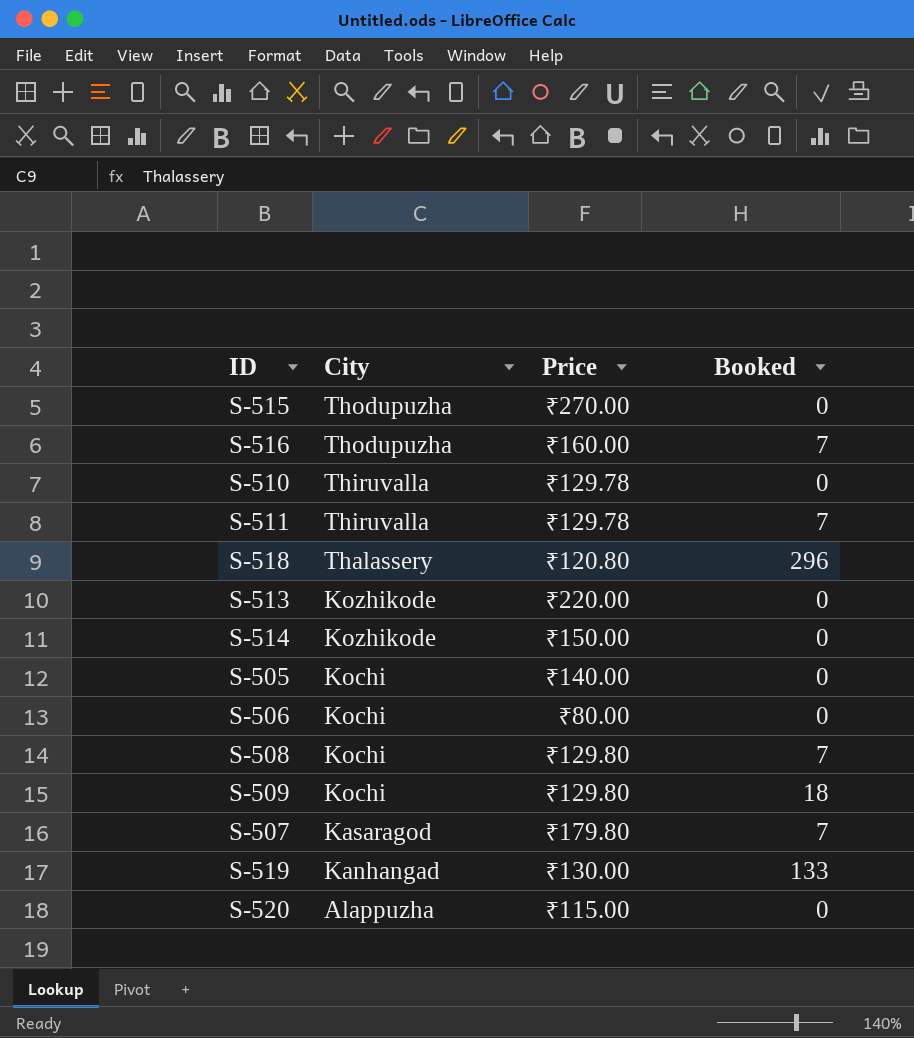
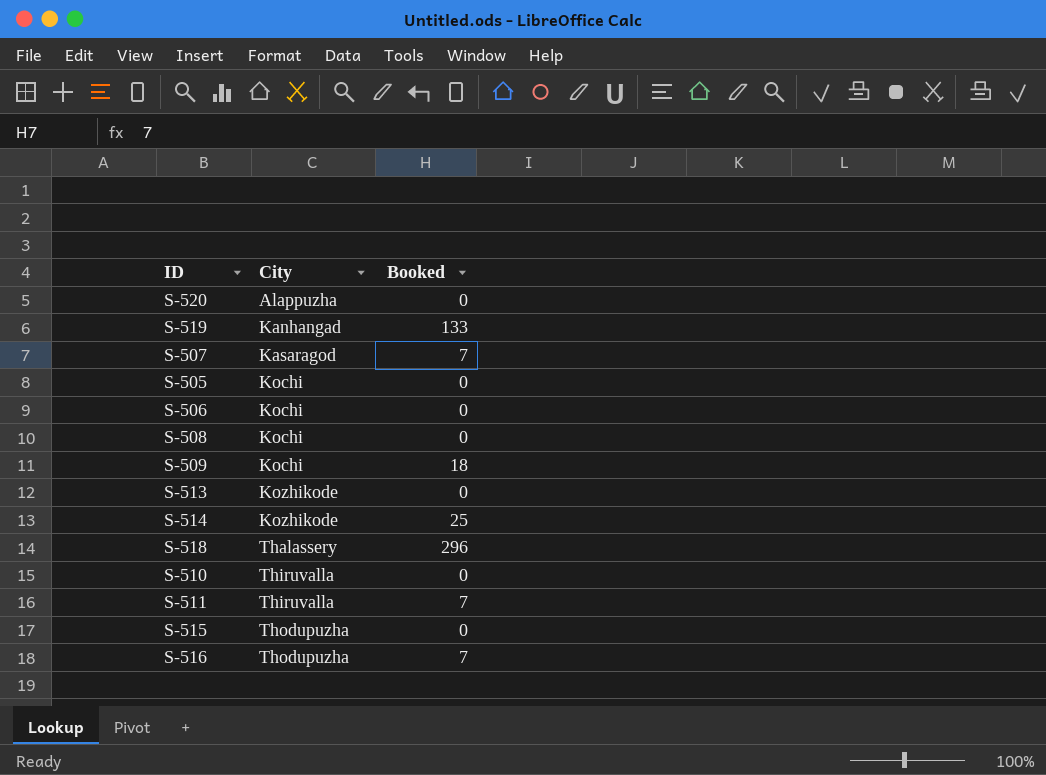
row order: City descending -> City ascending
column Price | position: 3 -> none
S-508 | Booked: 7 -> 0
S-514 | Booked: 0 -> 25

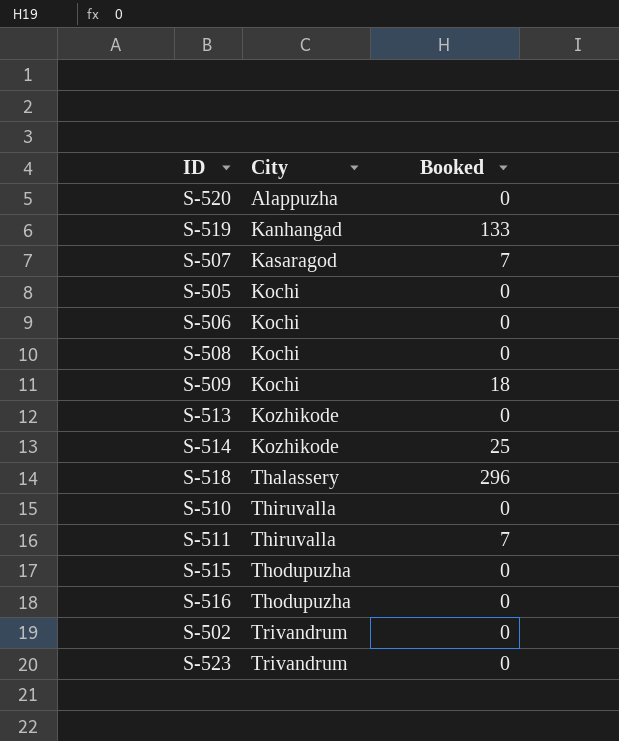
S-516 | Booked: 7 -> 0
row S-502: none -> Trivandrum | 0
row S-523: none -> Trivandrum | 0

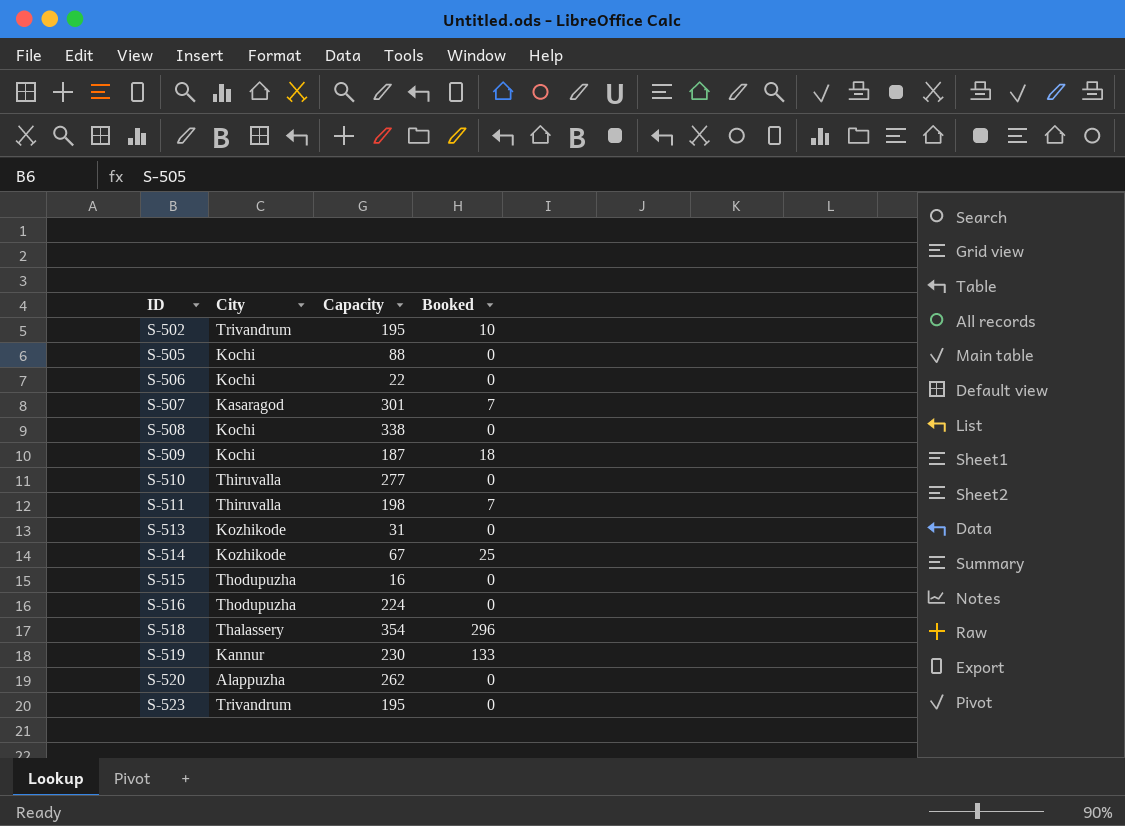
row order: City ascending -> ID ascending
column Capacity | position: none -> 3
S-502 | Booked: 0 -> 10
S-519 | City: Kanhangad -> Kannur

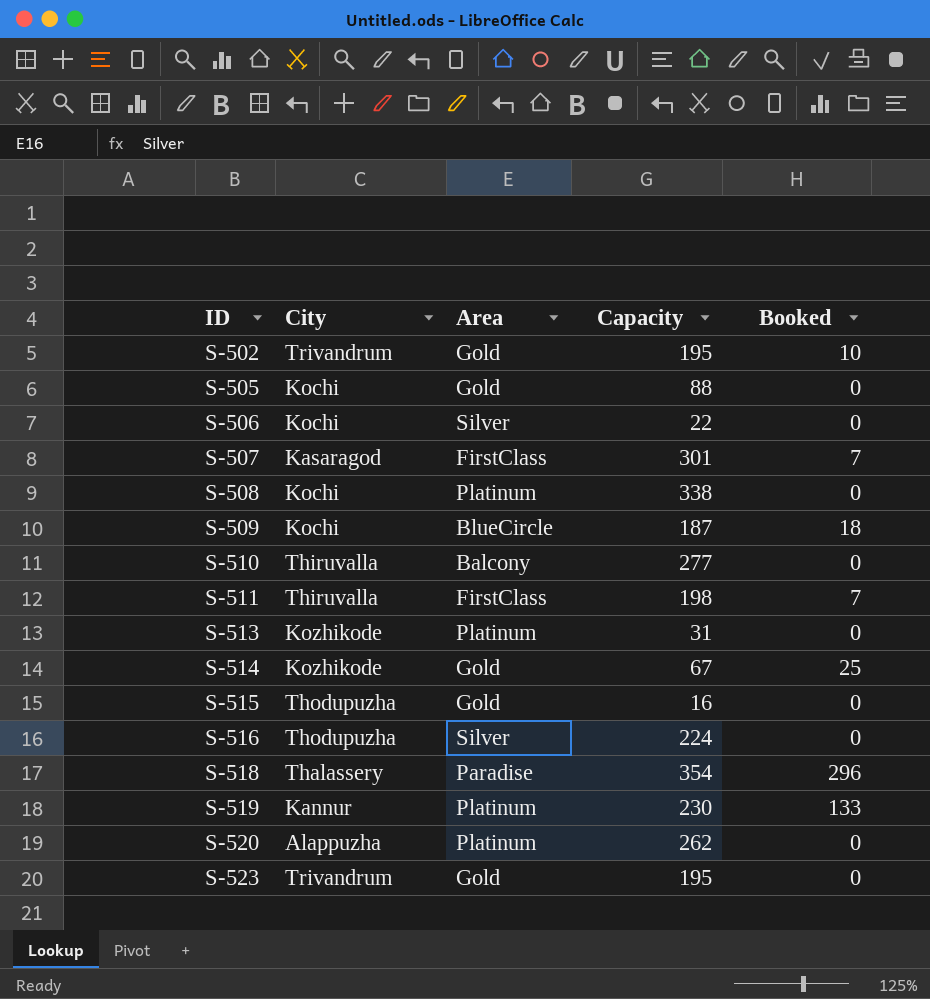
column Area | position: none -> 3

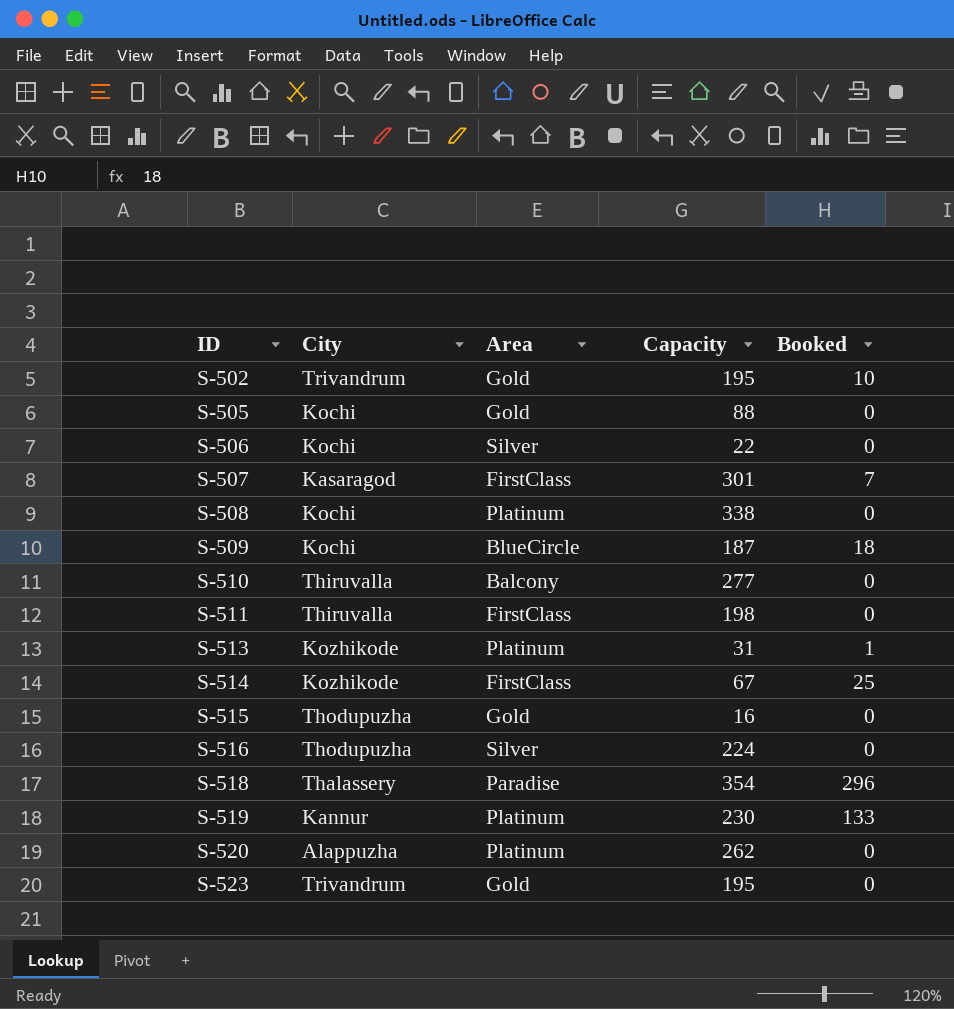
S-511 | Booked: 7 -> 0
S-513 | Booked: 0 -> 1
S-514 | Area: Gold -> FirstClass

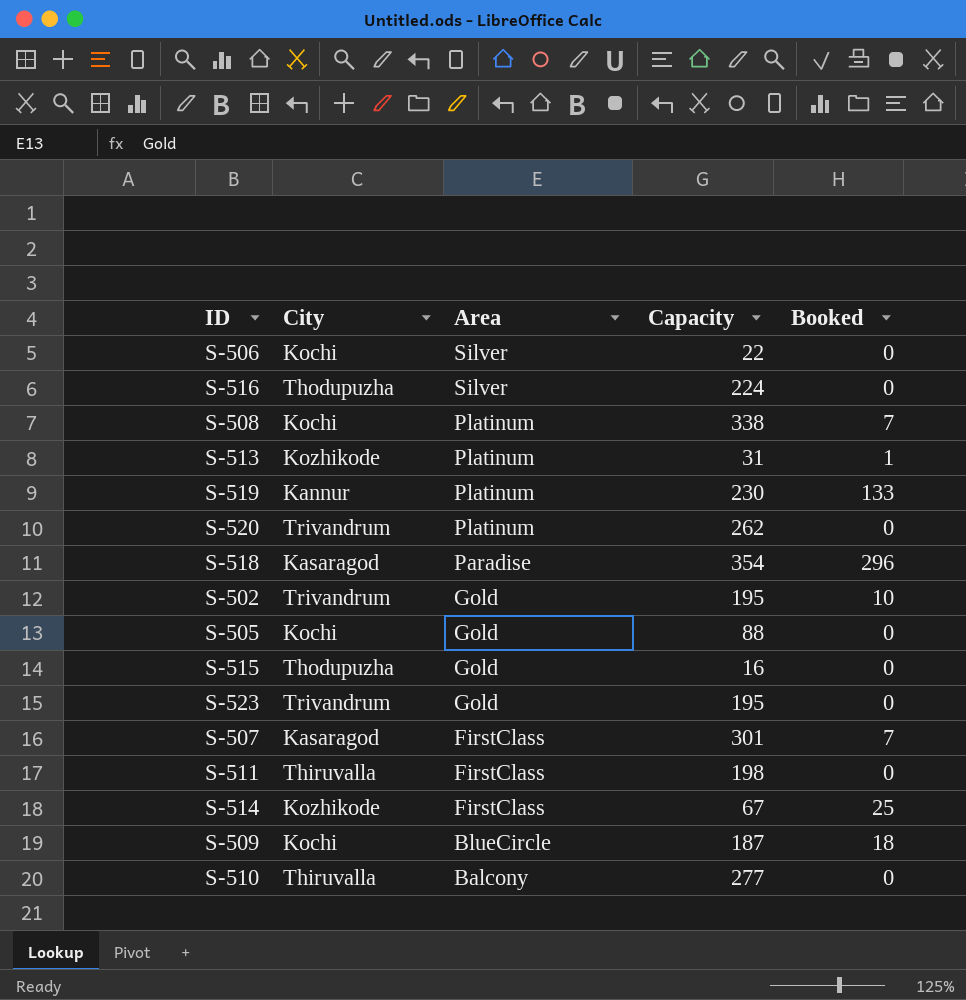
row order: ID ascending -> Area descending
S-508 | Booked: 0 -> 7
S-520 | City: Alappuzha -> Trivandrum
S-518 | City: Thalassery -> Kasaragod

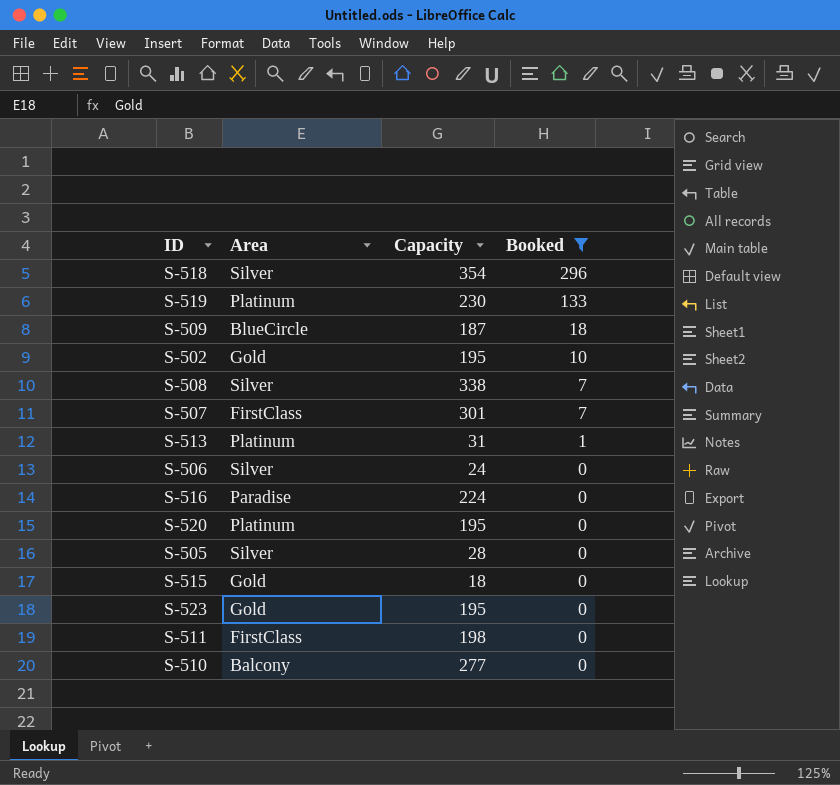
filter: none -> Booked != 25
row order: Area descending -> Booked descending
column City | position: 2 -> none
S-518 | Area: Paradise -> Silver
S-508 | Area: Platinum -> Silver
S-506 | Capacity: 22 -> 24
S-516 | Area: Silver -> Paradise
S-520 | Capacity: 262 -> 195
S-505 | Area: Gold -> Silver
S-505 | Capacity: 88 -> 28
S-515 | Capacity: 16 -> 18

